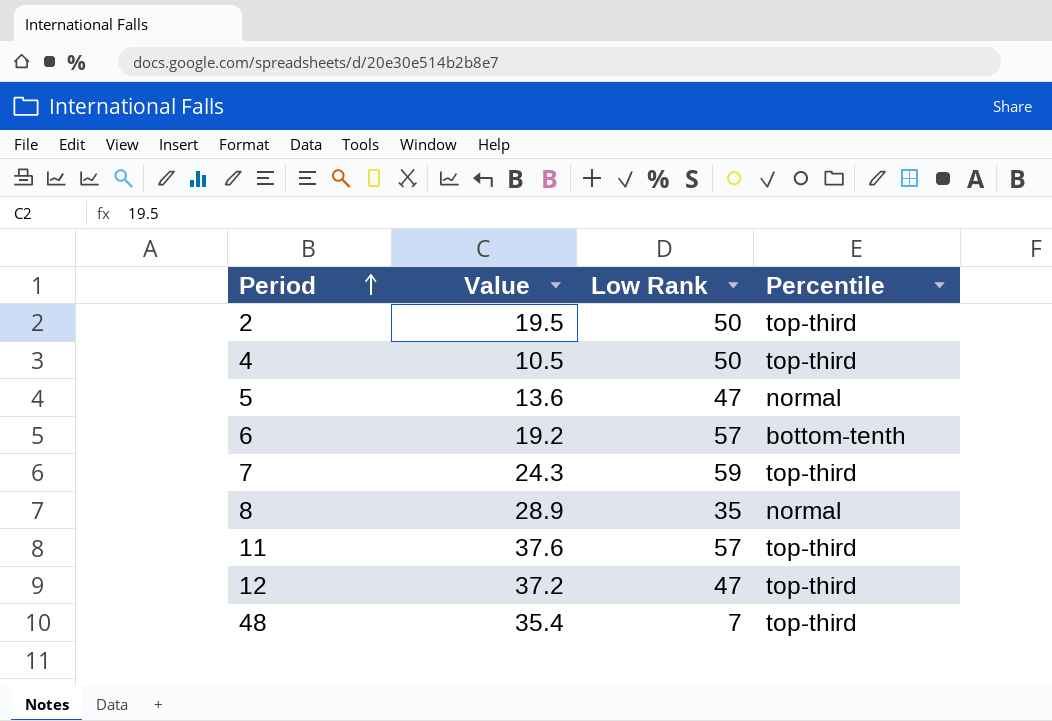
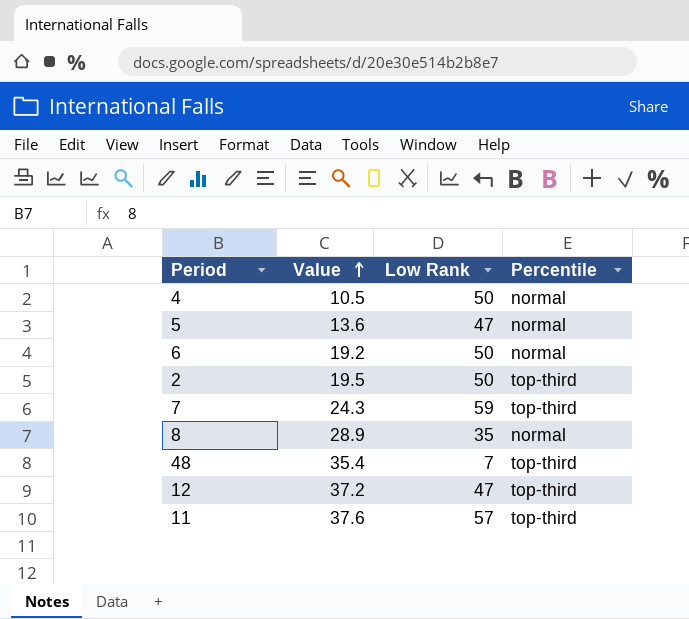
row order: Period ascending -> Value ascending
4 | Percentile: top-third -> normal
6 | Low Rank: 57 -> 50
6 | Percentile: bottom-tenth -> normal

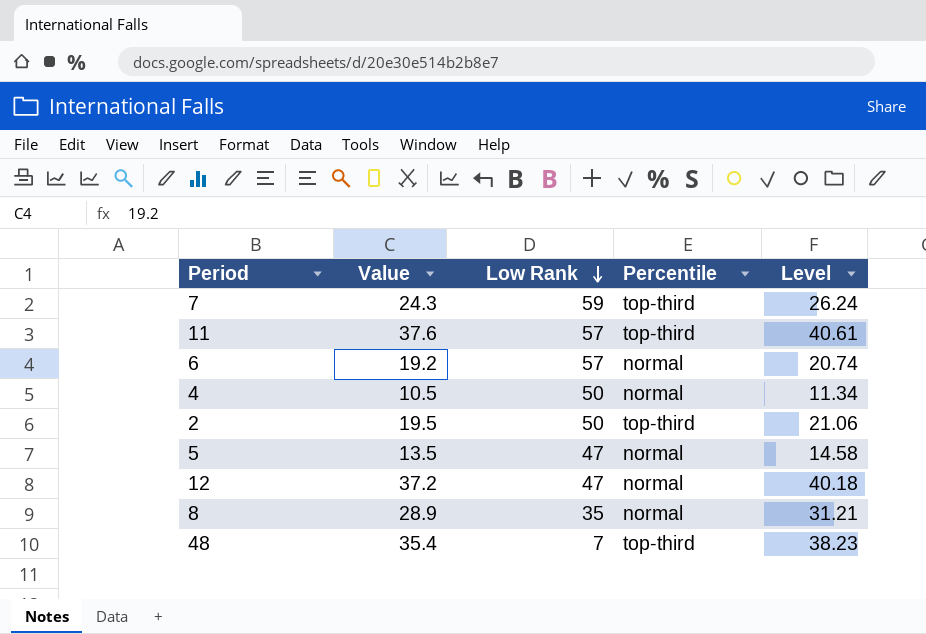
row order: Value ascending -> Low Rank descending
column Level | formula: none -> [Value] * 1.08
6 | Low Rank: 50 -> 57
5 | Value: 13.6 -> 13.5
12 | Percentile: top-third -> normal

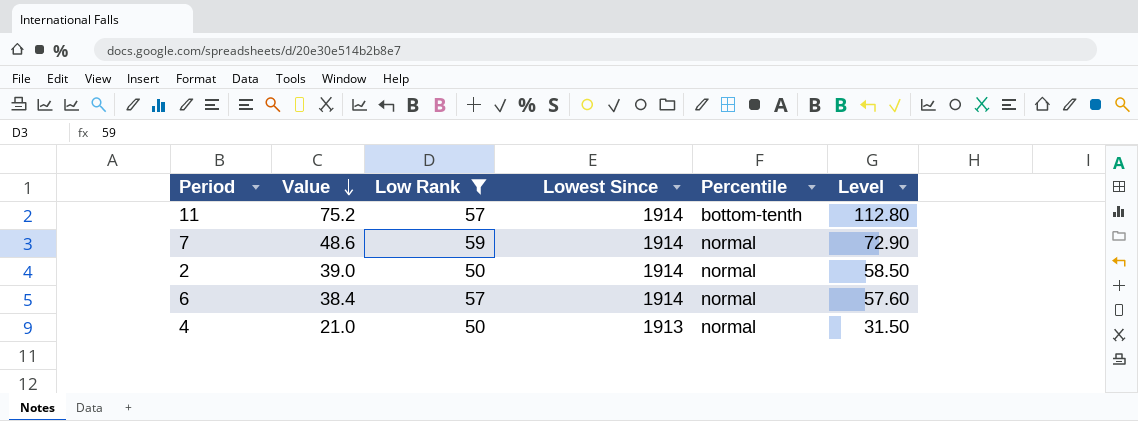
filter: none -> Low Rank >= 50
row order: Low Rank descending -> Value descending
column Lowest Since | position: none -> 4
column Level | formula: [Value] * 1.08 -> [Value] * 1.5
11 | Value: 37.6 -> 75.2
11 | Percentile: top-third -> bottom-tenth
7 | Value: 24.3 -> 48.6
7 | Percentile: top-third -> normal
2 | Value: 19.5 -> 39.0
2 | Percentile: top-third -> normal
6 | Value: 19.2 -> 38.4
4 | Value: 10.5 -> 21.0

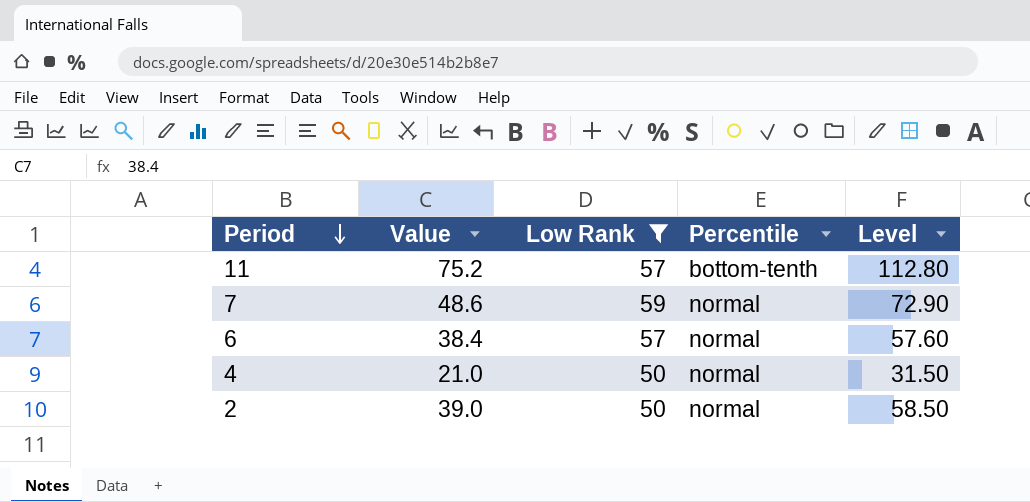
row order: Value descending -> Period descending
column Lowest Since | position: 4 -> none

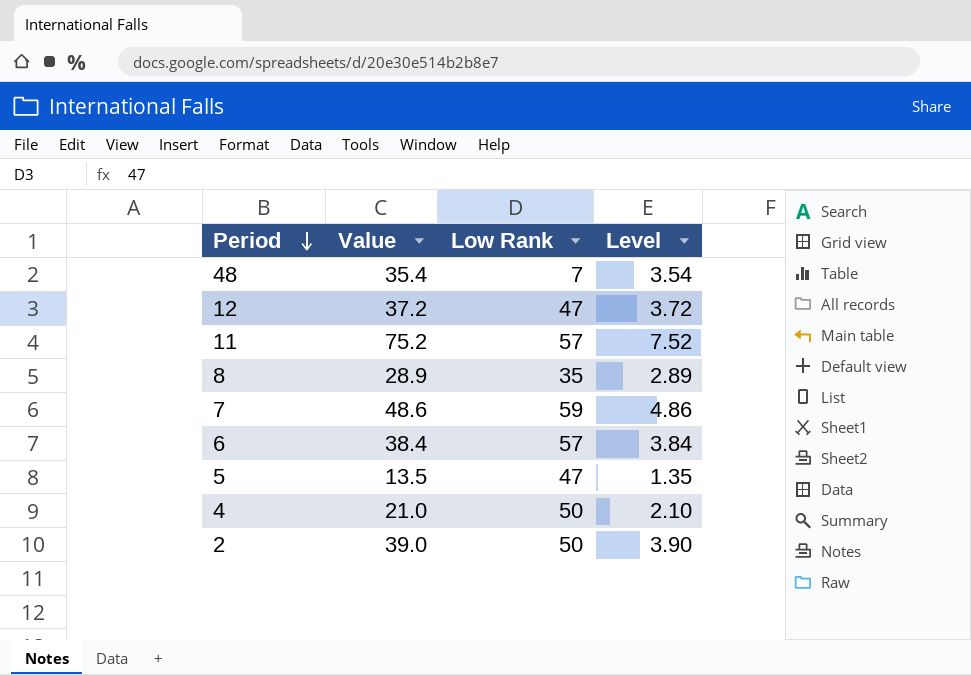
filter: Low Rank >= 50 -> none
column Percentile | position: 4 -> none
column Level | formula: [Value] * 1.5 -> [Value] * 0.1

